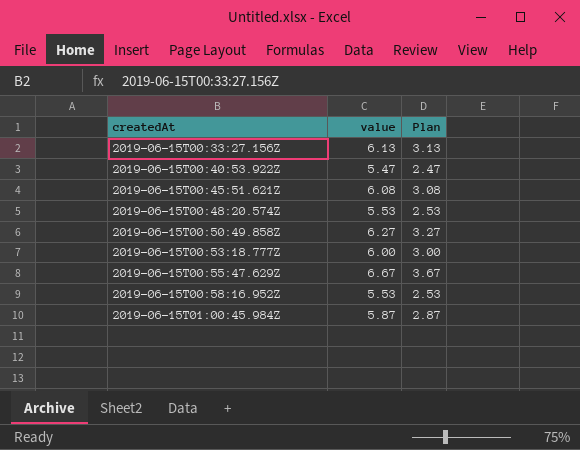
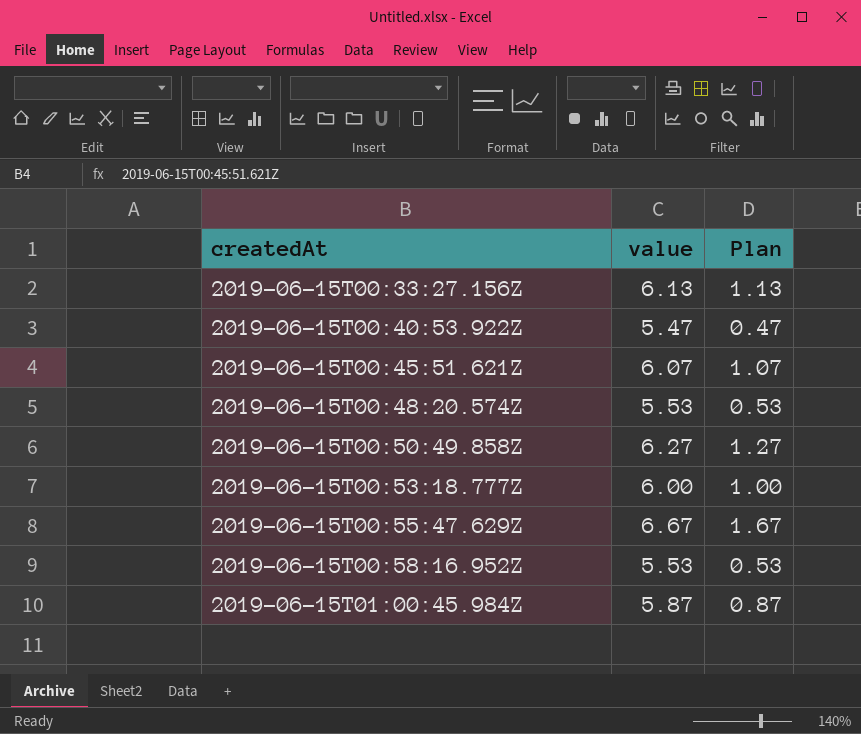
column Plan | formula: [value] - 3 -> [value] - 5
2019-06-15T00:45:51.621Z | value: 6.08 -> 6.07

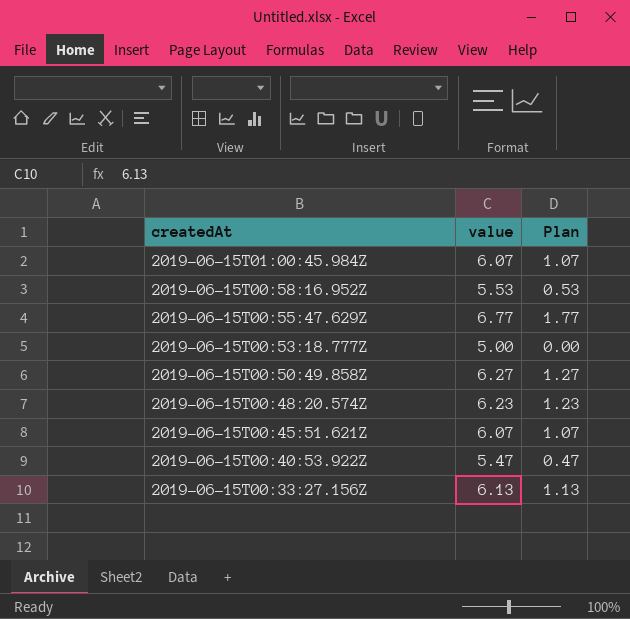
row order: createdAt ascending -> createdAt descending
2019-06-15T01:00:45.984Z | value: 5.87 -> 6.07
2019-06-15T01:00:45.984Z | Plan: 0.87 -> 1.07
2019-06-15T00:55:47.629Z | value: 6.67 -> 6.77
2019-06-15T00:55:47.629Z | Plan: 1.67 -> 1.77
2019-06-15T00:53:18.777Z | value: 6.00 -> 5.00
2019-06-15T00:53:18.777Z | Plan: 1.00 -> 0.00
2019-06-15T00:48:20.574Z | value: 5.53 -> 6.23
2019-06-15T00:48:20.574Z | Plan: 0.53 -> 1.23

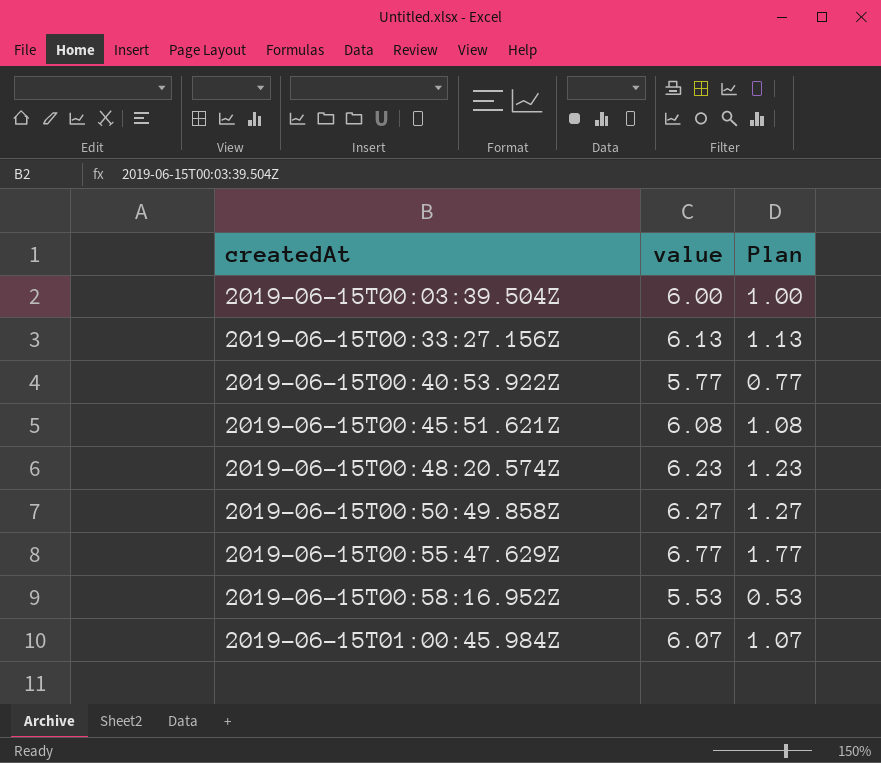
row order: createdAt descending -> createdAt ascending
row 2019-06-15T00:53:18.777Z: 5.00 | 0.00 -> none
row 2019-06-15T00:03:39.504Z: none -> 6.00 | 1.00
2019-06-15T00:40:53.922Z | value: 5.47 -> 5.77
2019-06-15T00:40:53.922Z | Plan: 0.47 -> 0.77
2019-06-15T00:45:51.621Z | value: 6.07 -> 6.08
2019-06-15T00:45:51.621Z | Plan: 1.07 -> 1.08

